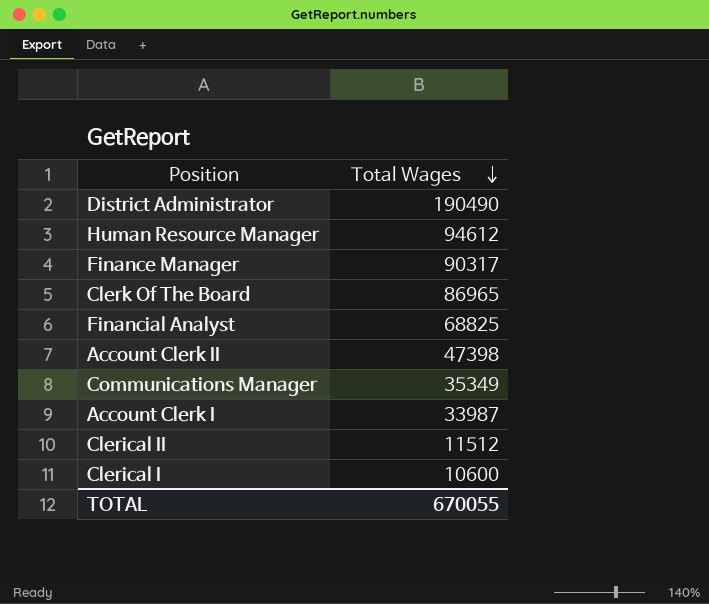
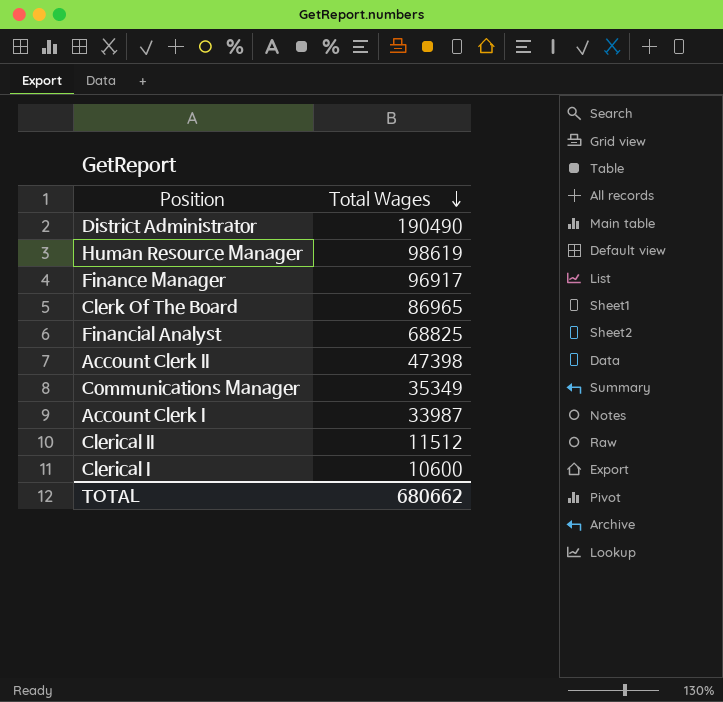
Human Resource Manager | Total Wages: 94612 -> 98619
Finance Manager | Total Wages: 90317 -> 96917
TOTAL | Total Wages: 670055 -> 680662

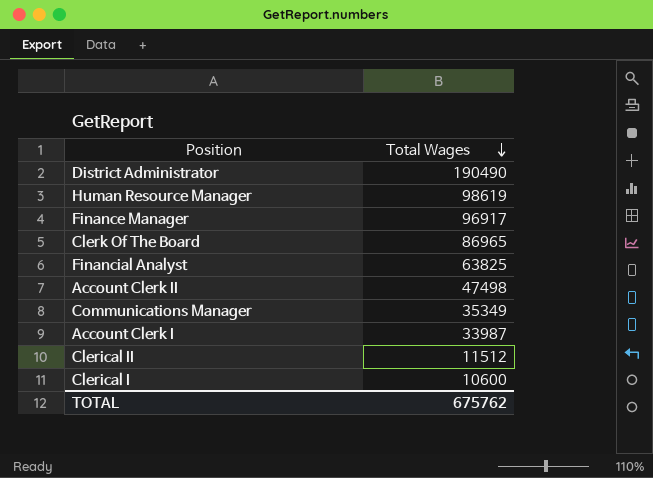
Financial Analyst | Total Wages: 68825 -> 63825
Account Clerk II | Total Wages: 47398 -> 47498
TOTAL | Total Wages: 680662 -> 675762

